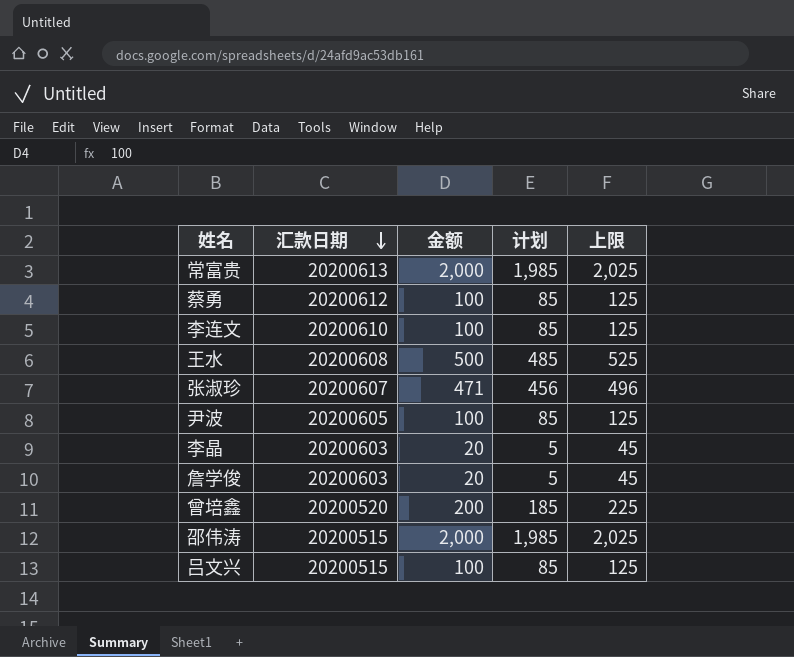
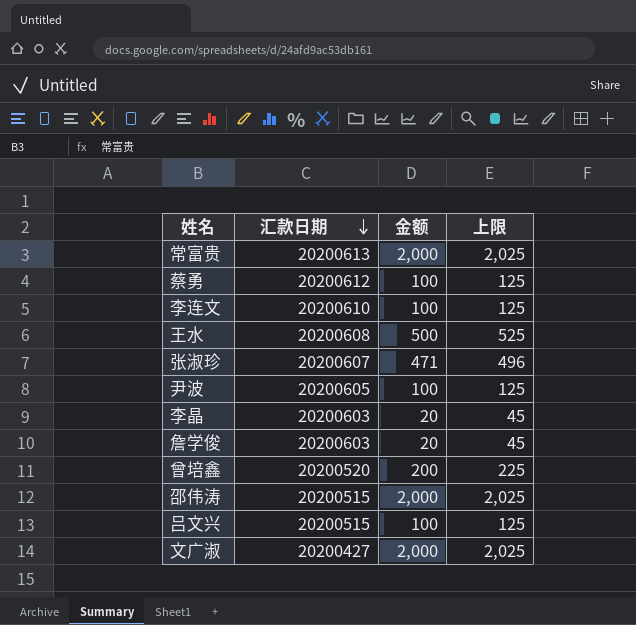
column 计划 | formula: [金额] - 15 -> none
row 文广淑: none -> 20200427 | 2,000 | 2,025

